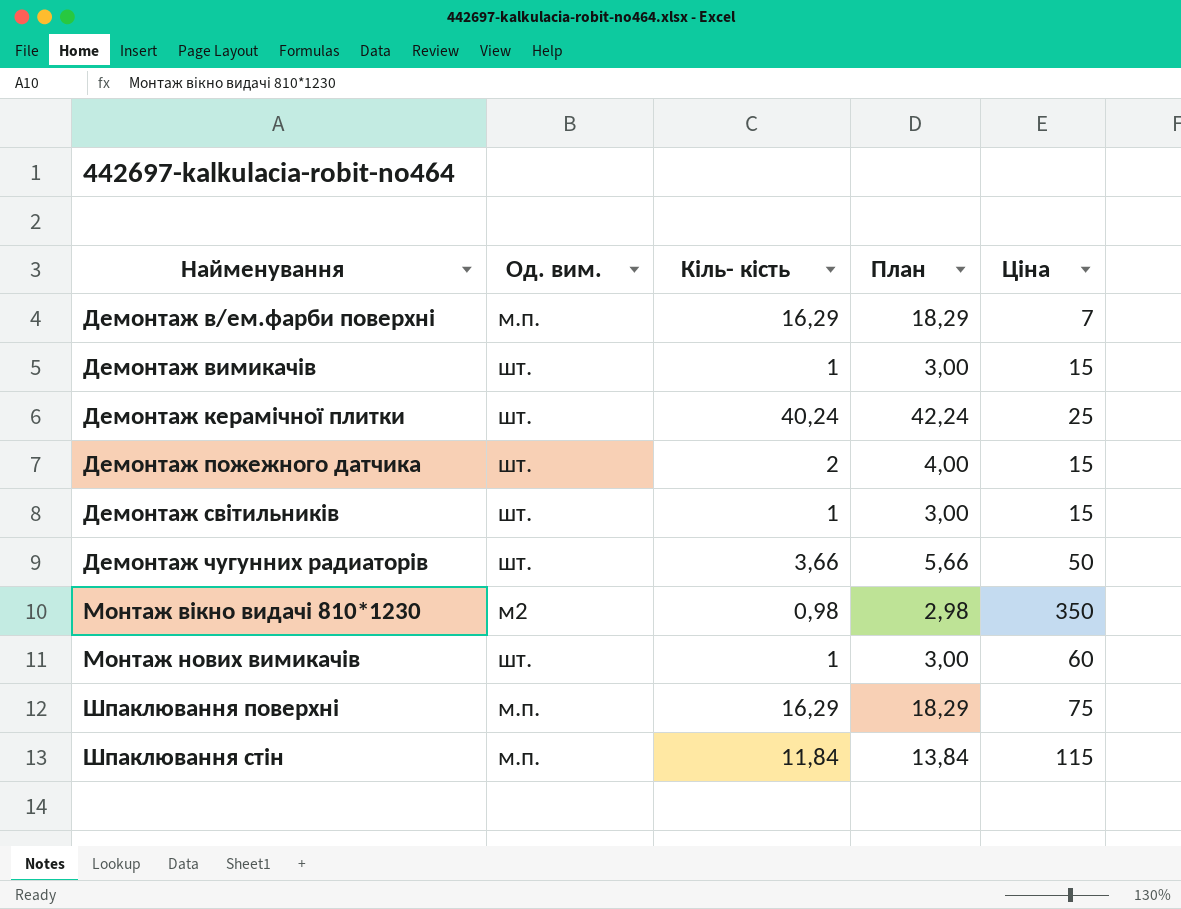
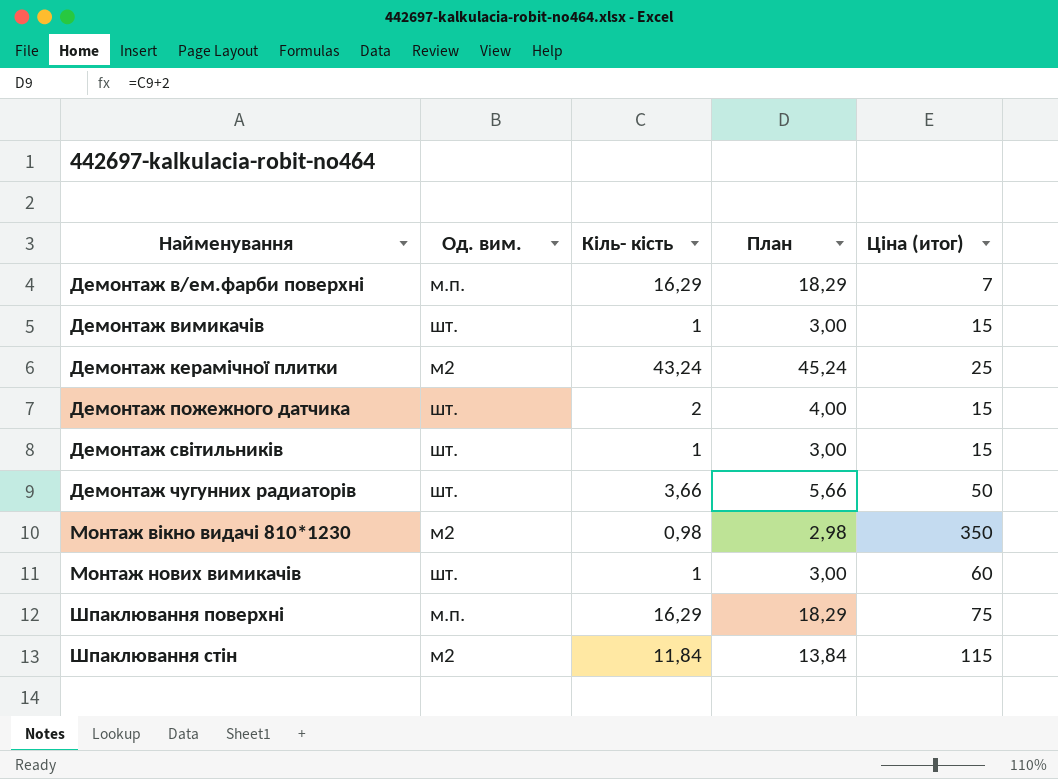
column name: Ціна -> Ціна (итог)
Демонтаж керамічної плитки | Од. вим.: шт. -> м2
Демонтаж керамічної плитки | Кіль- кість: 40,24 -> 43,24
Демонтаж керамічної плитки | План: 42,24 -> 45,24
Шпаклювання стін | Од. вим.: м.п. -> м2

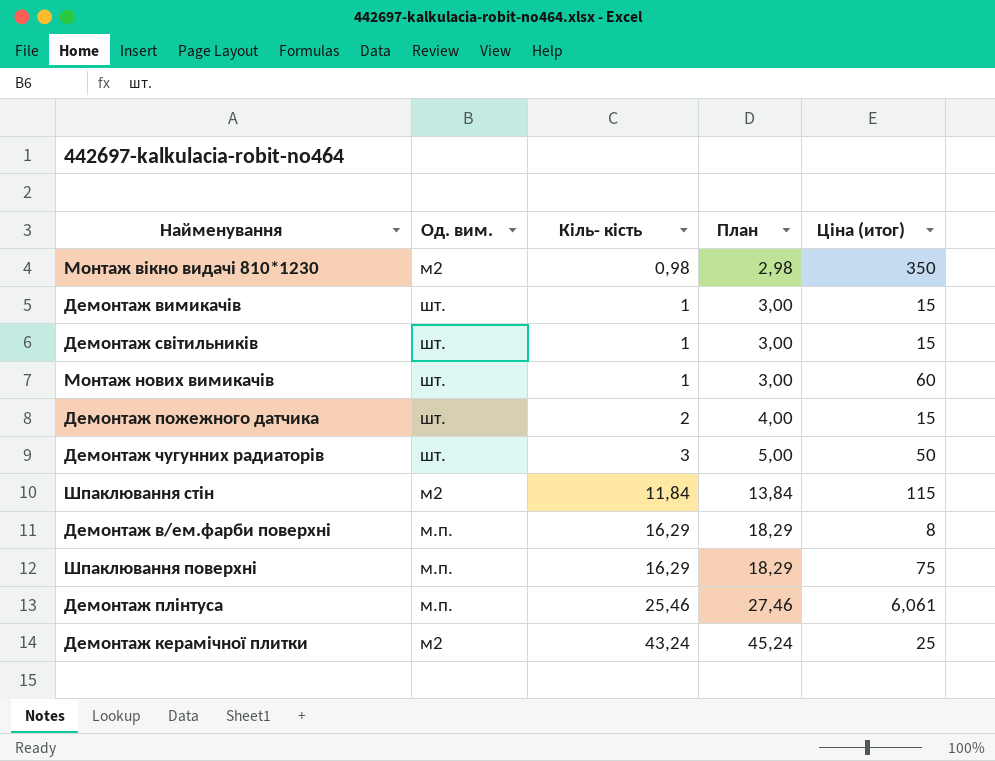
row order: Найменування ascending -> Кіль- кість ascending
Демонтаж чугунних радиаторів | Кіль- кість: 3,66 -> 3
Демонтаж чугунних радиаторів | План: 5,66 -> 5,00
Демонтаж в/ем.фарби поверхні | Ціна (итог): 7 -> 8
row Демонтаж плінтуса: none -> м.п. | 25,46 | 27,46 | 6,061

